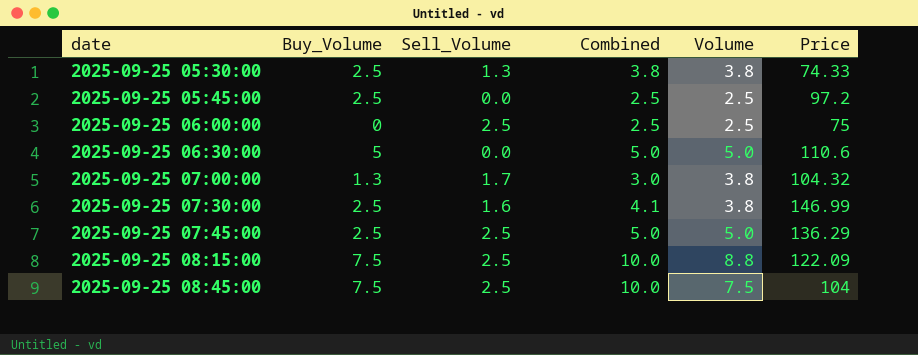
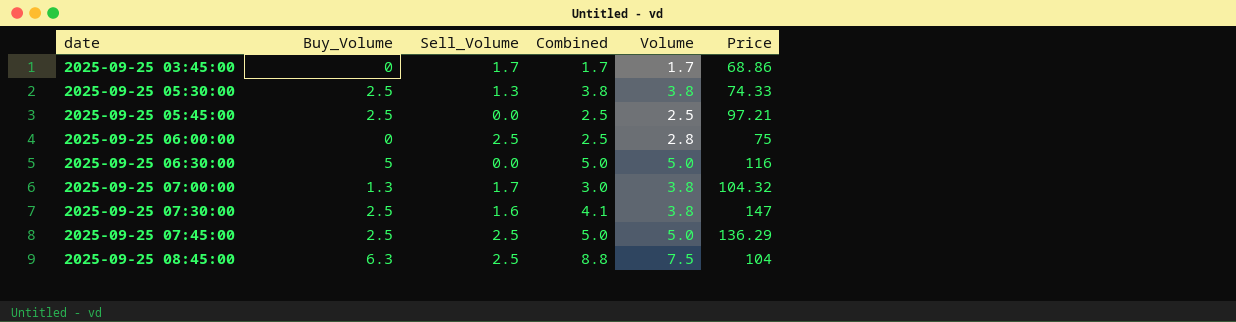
row 2025-09-25 08:15:00: 7.5 | 2.5 | 10.0 | 8.8 | 122.09 -> none
row 2025-09-25 03:45:00: none -> 0 | 1.7 | 1.7 | 1.7 | 68.86
2025-09-25 05:45:00 | Price: 97.2 -> 97.21
2025-09-25 06:00:00 | Volume: 2.5 -> 2.8
2025-09-25 06:30:00 | Price: 110.6 -> 116
2025-09-25 07:30:00 | Price: 146.99 -> 147
2025-09-25 08:45:00 | Buy_Volume: 7.5 -> 6.3
2025-09-25 08:45:00 | Combined: 10.0 -> 8.8

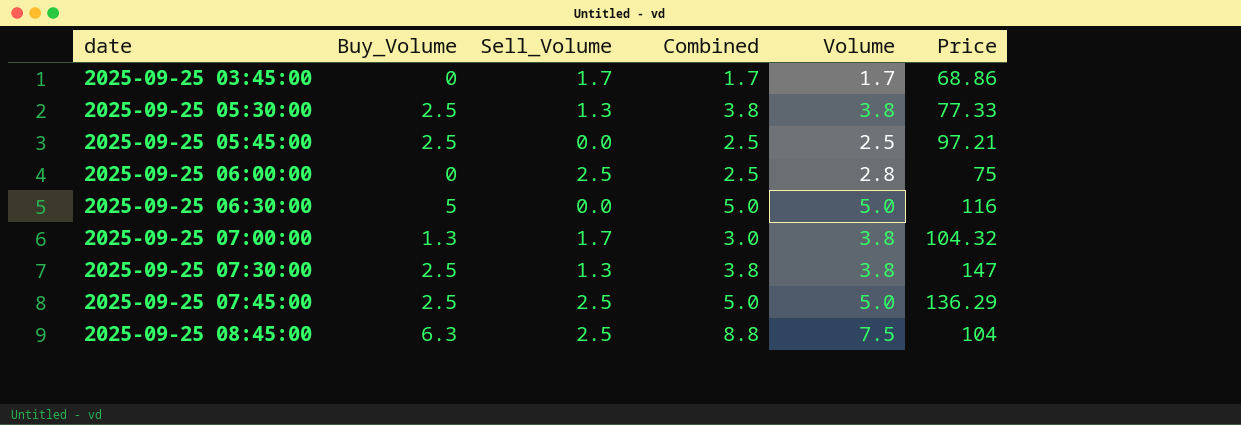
2025-09-25 05:30:00 | Price: 74.33 -> 77.33
2025-09-25 07:30:00 | Sell_Volume: 1.6 -> 1.3
2025-09-25 07:30:00 | Combined: 4.1 -> 3.8

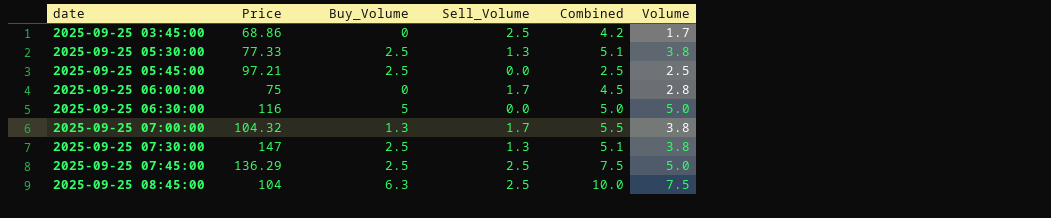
column Price | position: 6 -> 2
column Combined | formula: [Buy_Volume] + [Sell_Volume] -> [Sell_Volume] + [Volume]
2025-09-25 03:45:00 | Sell_Volume: 1.7 -> 2.5
2025-09-25 06:00:00 | Sell_Volume: 2.5 -> 1.7

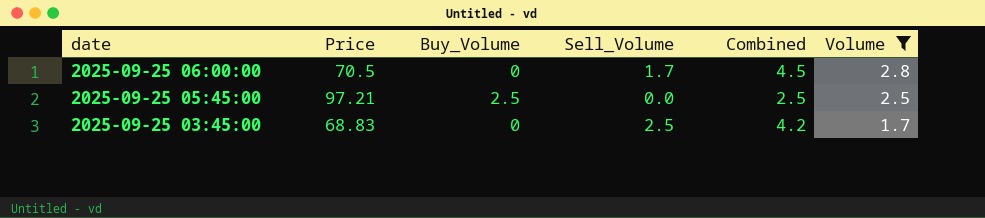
filter: none -> Volume <= 2.8
row order: date ascending -> date descending
2025-09-25 06:00:00 | Price: 75 -> 70.5
2025-09-25 03:45:00 | Price: 68.86 -> 68.83

